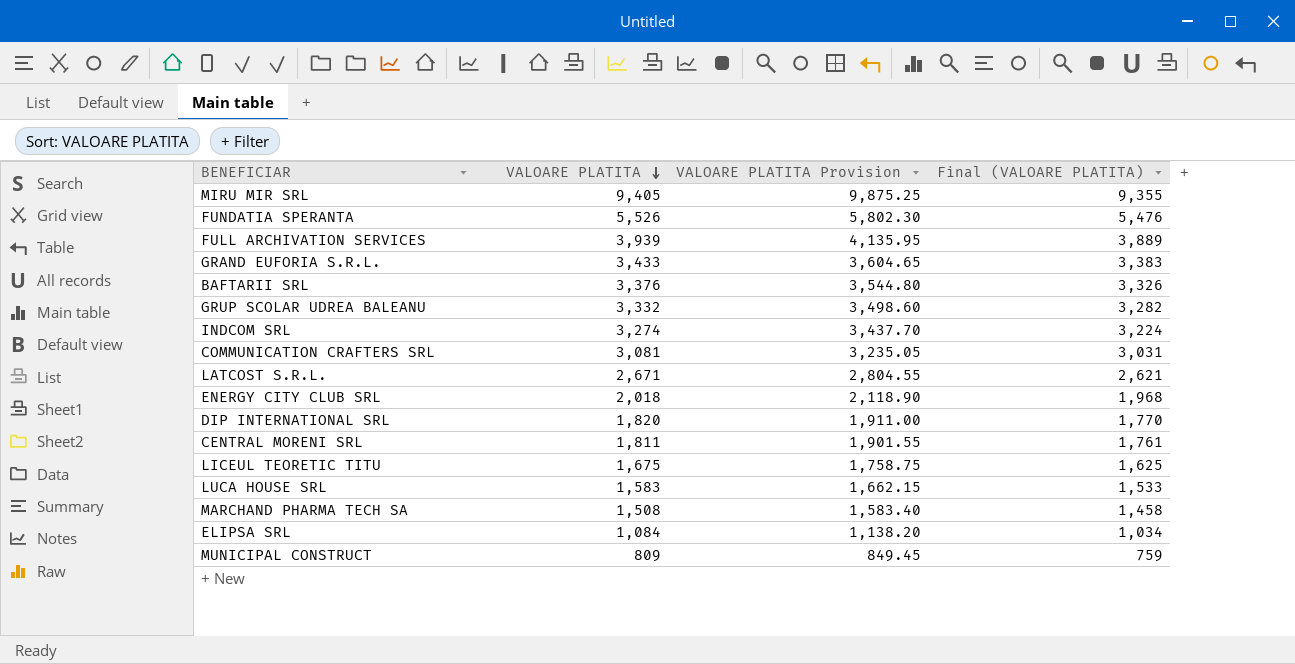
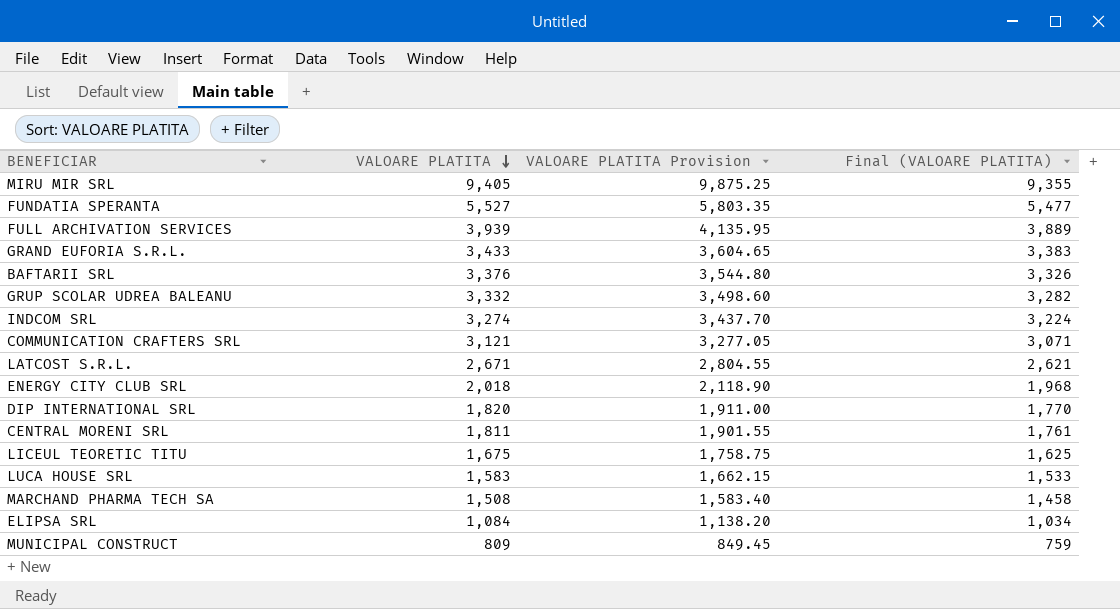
FUNDATIA SPERANTA | VALOARE PLATITA: 5,526 -> 5,527
FUNDATIA SPERANTA | VALOARE PLATITA Provision: 5,802.30 -> 5,803.35
FUNDATIA SPERANTA | Final (VALOARE PLATITA): 5,476 -> 5,477
COMMUNICATION CRAFTERS SRL | VALOARE PLATITA: 3,081 -> 3,121
COMMUNICATION CRAFTERS SRL | VALOARE PLATITA Provision: 3,235.05 -> 3,277.05
COMMUNICATION CRAFTERS SRL | Final (VALOARE PLATITA): 3,031 -> 3,071

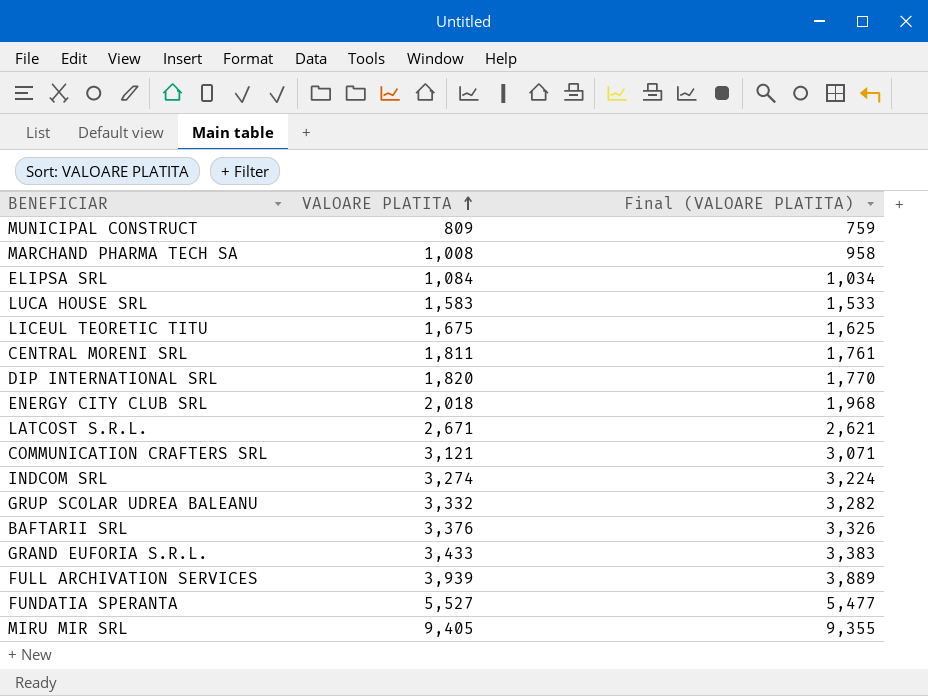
row order: VALOARE PLATITA descending -> VALOARE PLATITA ascending
column VALOARE PLATITA Provision | formula: [VALOARE PLATITA] * 1.05 -> none
MARCHAND PHARMA TECH SA | VALOARE PLATITA: 1,508 -> 1,008
MARCHAND PHARMA TECH SA | Final (VALOARE PLATITA): 1,458 -> 958

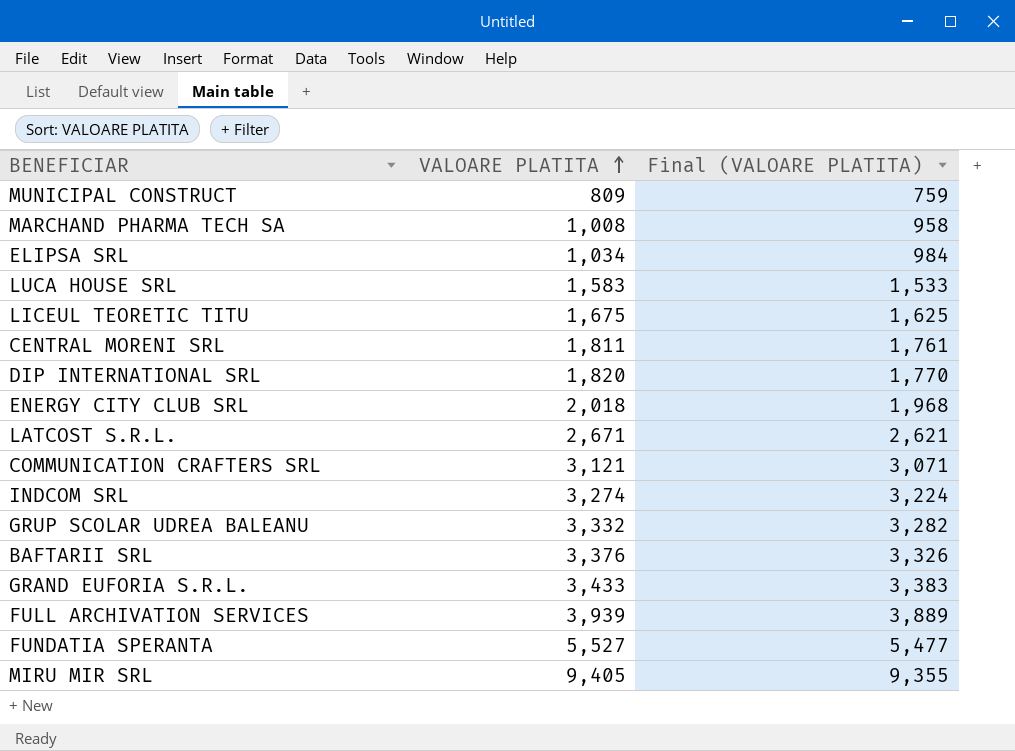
ELIPSA SRL | VALOARE PLATITA: 1,084 -> 1,034
ELIPSA SRL | Final (VALOARE PLATITA): 1,034 -> 984

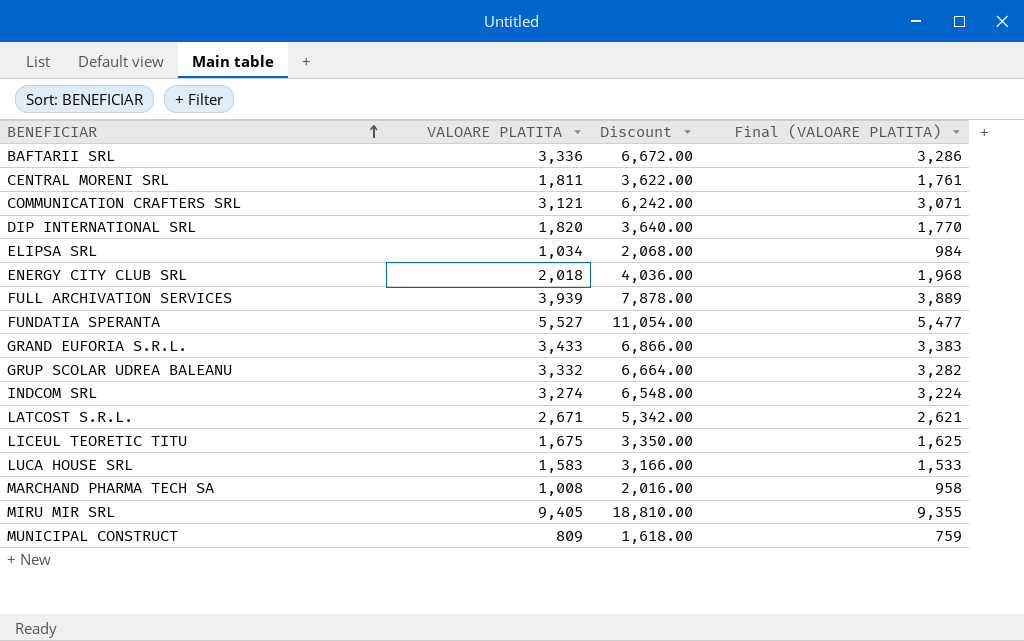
row order: VALOARE PLATITA ascending -> BENEFICIAR ascending
column Discount | formula: none -> [VALOARE PLATITA] * 2
BAFTARII SRL | VALOARE PLATITA: 3,376 -> 3,336
BAFTARII SRL | Final (VALOARE PLATITA): 3,326 -> 3,286

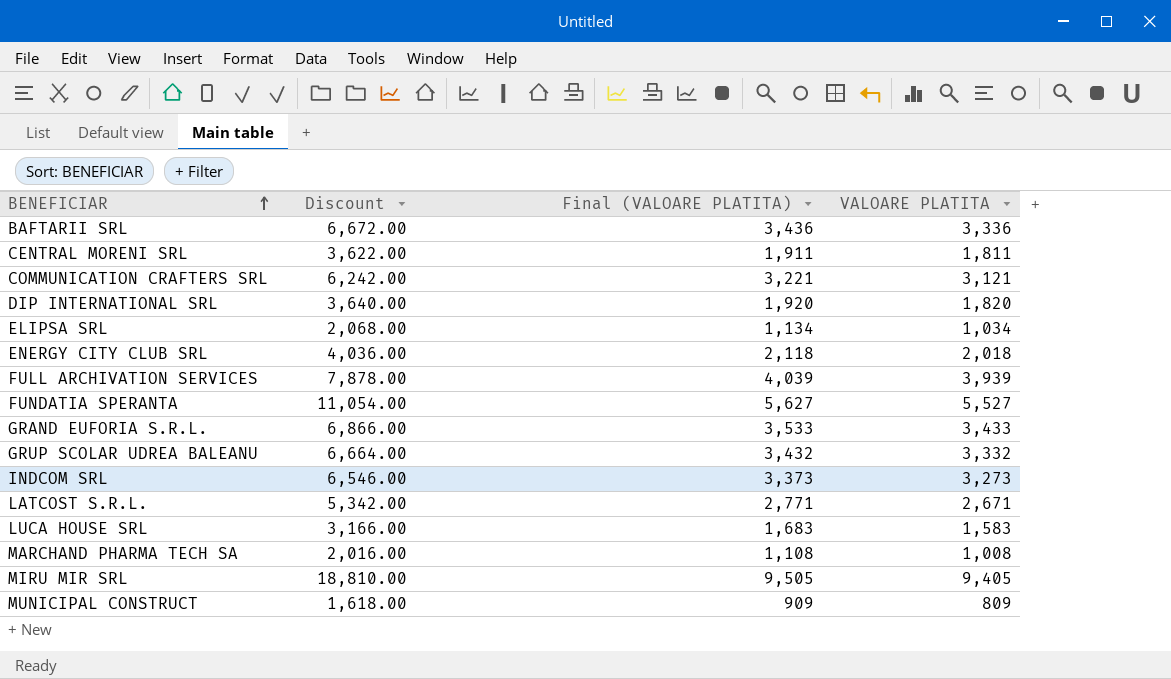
column Final (VALOARE PLATITA) | formula: [VALOARE PLATITA] - 50 -> [VALOARE PLATITA] + 100
column VALOARE PLATITA | position: 2 -> 4
row LICEUL TEORETIC TITU: 1,675 | 3,350.00 | 1,625 -> none
INDCOM SRL | Discount: 6,548.00 -> 6,546.00
INDCOM SRL | VALOARE PLATITA: 3,274 -> 3,273

